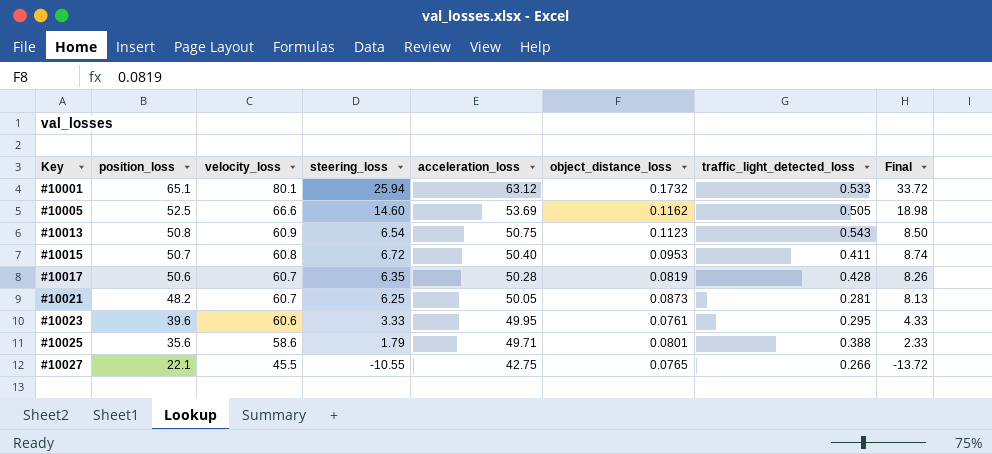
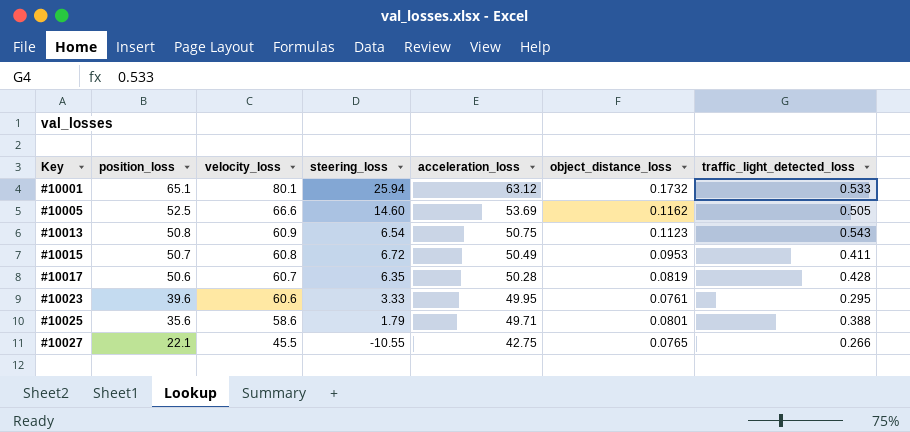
column Final | formula: [steering_loss] * 1.3 -> none
row #10021: 48.2 | 60.7 | 6.25 | 50.05 | 0.0873 | 0.281 | 8.13 -> none
#10015 | acceleration_loss: 50.40 -> 50.49

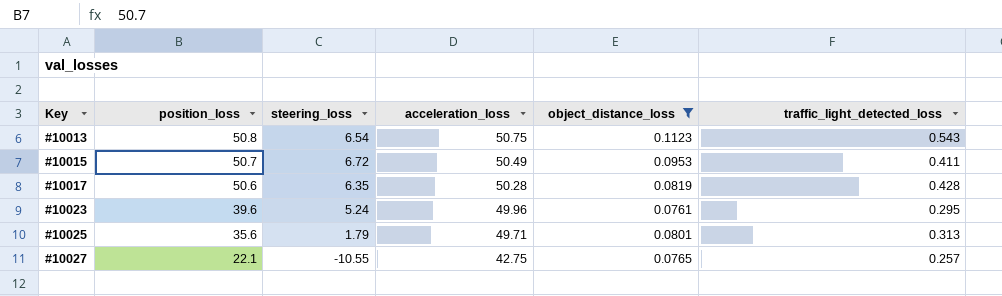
filter: none -> object_distance_loss <= 0.1123
column velocity_loss | position: 3 -> none
#10023 | steering_loss: 3.33 -> 5.24
#10023 | acceleration_loss: 49.95 -> 49.96
#10025 | traffic_light_detected_loss: 0.388 -> 0.313
#10027 | traffic_light_detected_loss: 0.266 -> 0.257

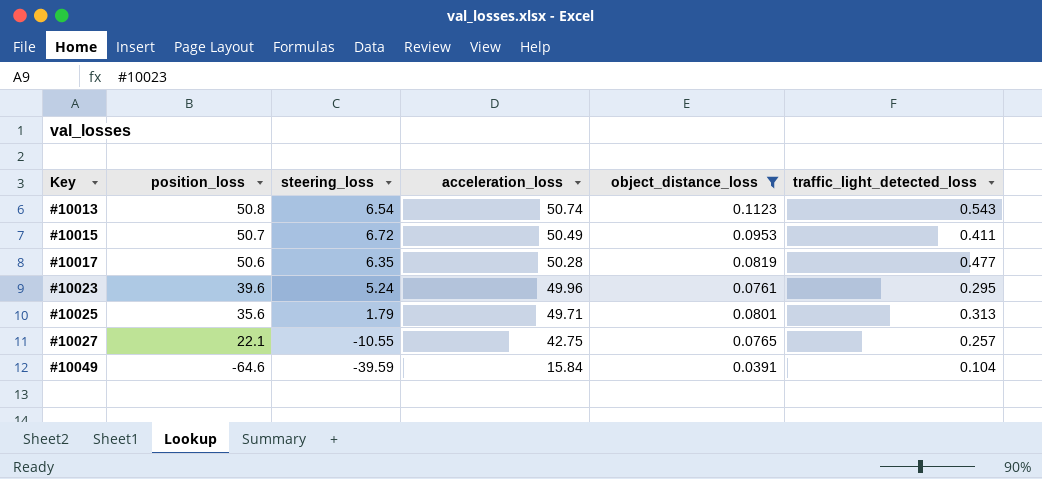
#10013 | acceleration_loss: 50.75 -> 50.74
#10017 | traffic_light_detected_loss: 0.428 -> 0.477
row #10049: none -> -64.6 | -39.59 | 15.84 | 0.0391 | 0.104

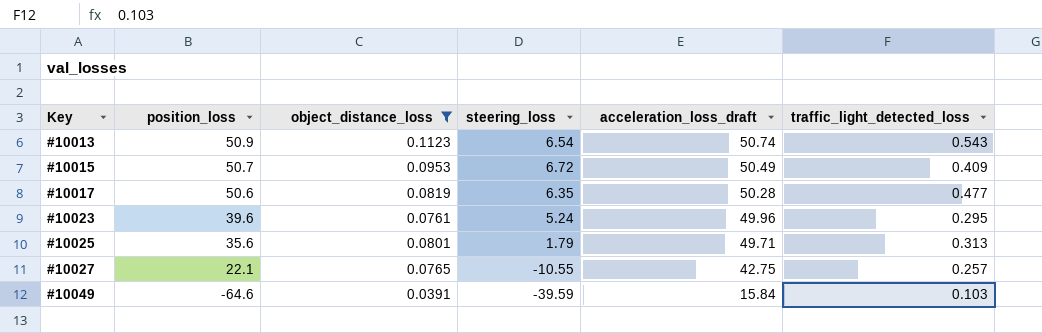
column object_distance_loss | position: 5 -> 3
column name: acceleration_loss -> acceleration_loss_draft
#10013 | position_loss: 50.8 -> 50.9
#10015 | traffic_light_detected_loss: 0.411 -> 0.409
#10049 | traffic_light_detected_loss: 0.104 -> 0.103

